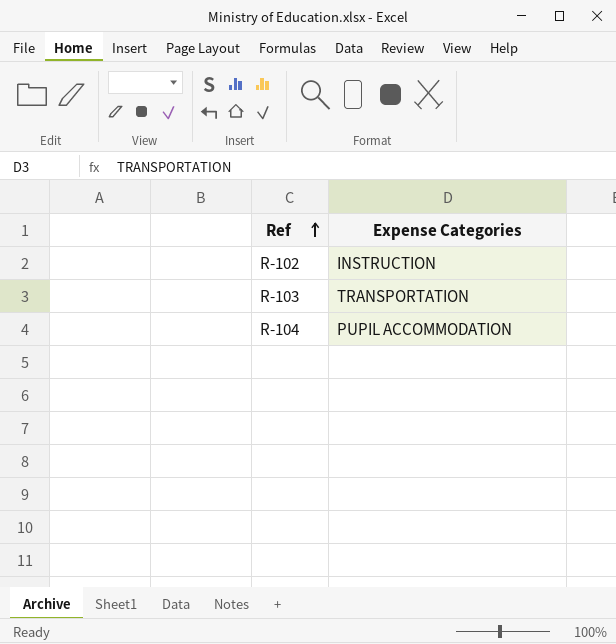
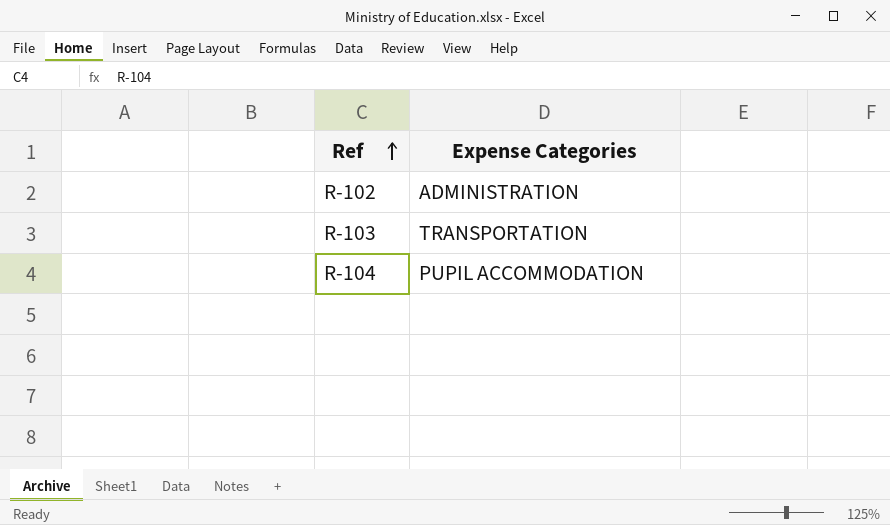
R-102 | Expense Categories: INSTRUCTION -> ADMINISTRATION

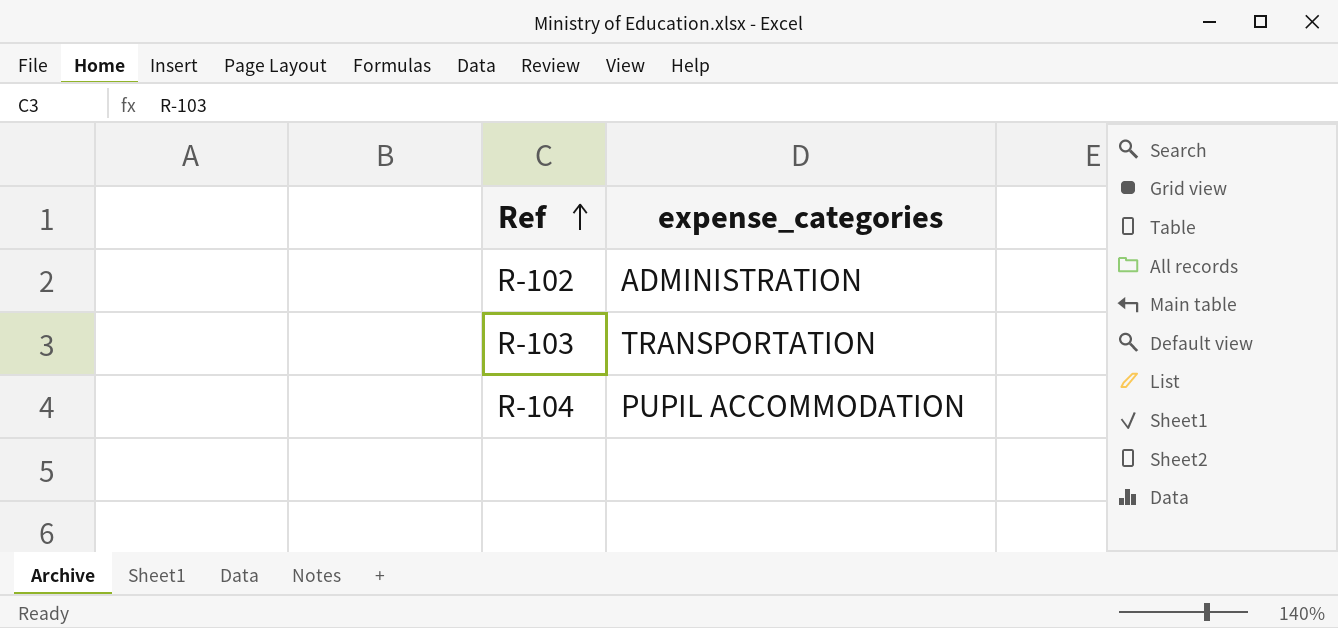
column name: Expense Categories -> expense_categories

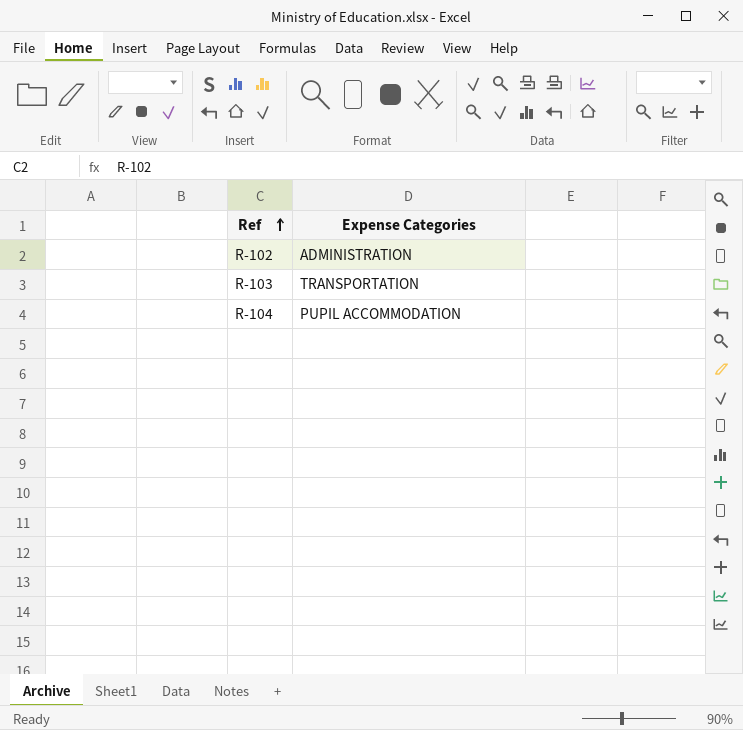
column name: expense_categories -> Expense Categories

